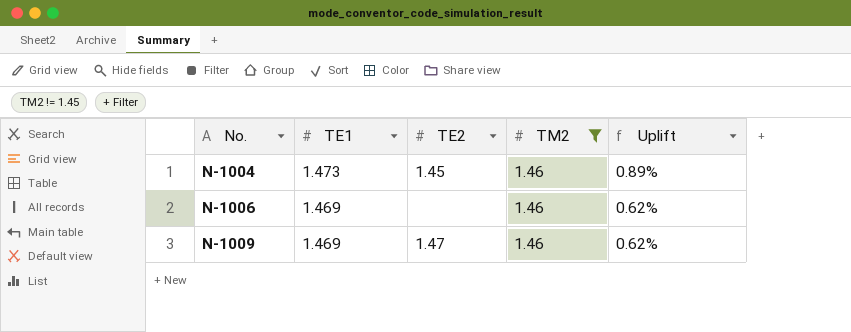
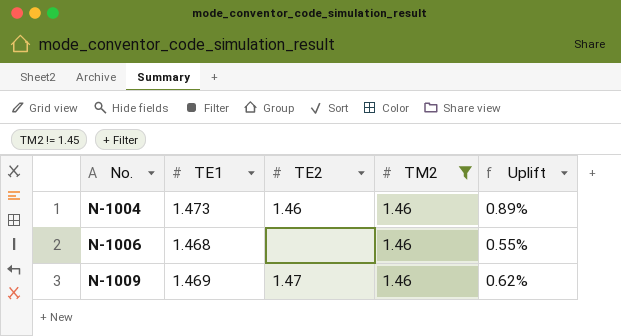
N-1004 | TE2: 1.45 -> 1.46
N-1006 | TE1: 1.469 -> 1.468
N-1006 | Uplift: 0.62% -> 0.55%

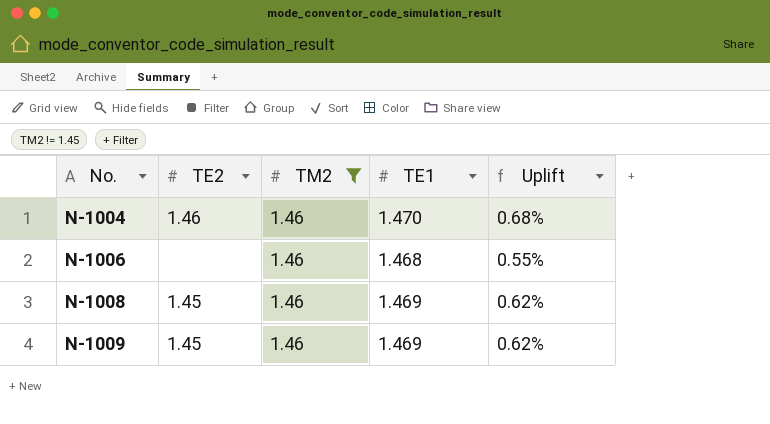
column TE1 | position: 2 -> 4
N-1004 | TE1: 1.473 -> 1.470
N-1004 | Uplift: 0.89% -> 0.68%
row N-1008: none -> 1.45 | 1.46 | 1.469 | 0.62%
N-1009 | TE2: 1.47 -> 1.45

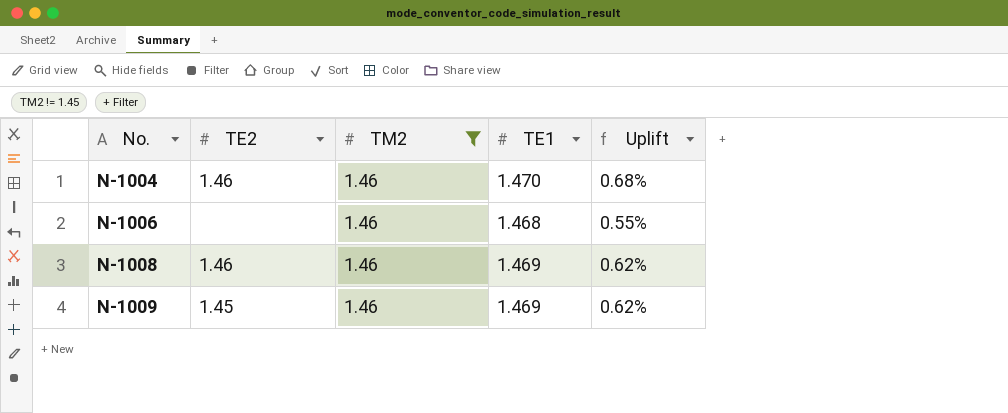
N-1008 | TE2: 1.45 -> 1.46

